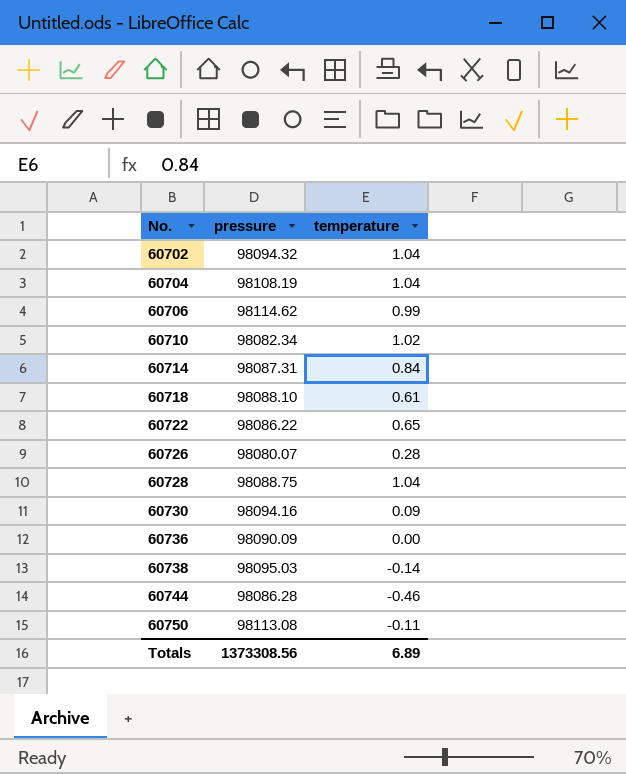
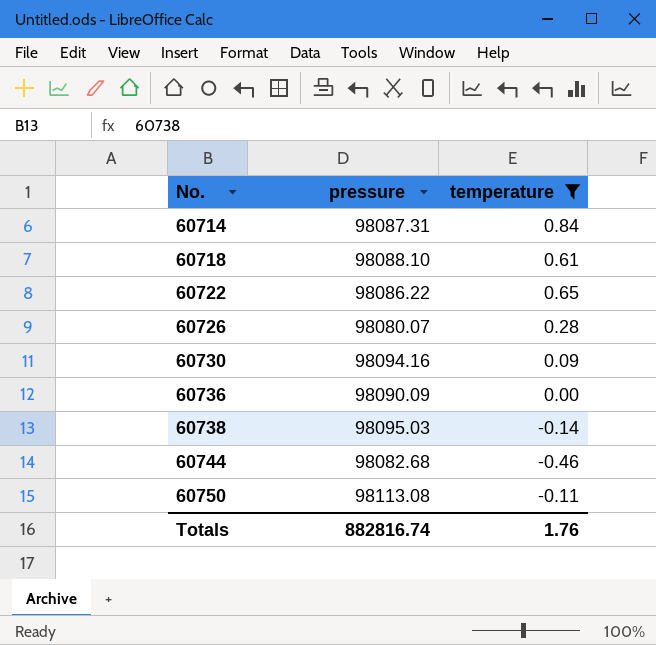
filter: none -> temperature <= 0.84
60744 | pressure: 98086.28 -> 98082.68
Totals | pressure: 1373308.56 -> 882816.74
Totals | temperature: 6.89 -> 1.76

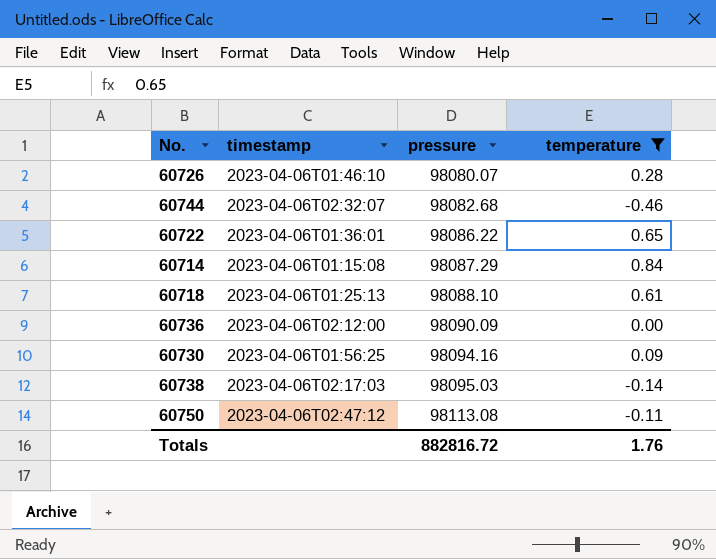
row order: No. ascending -> pressure ascending
column timestamp | position: none -> 2
60714 | pressure: 98087.31 -> 98087.29
Totals | pressure: 882816.74 -> 882816.72

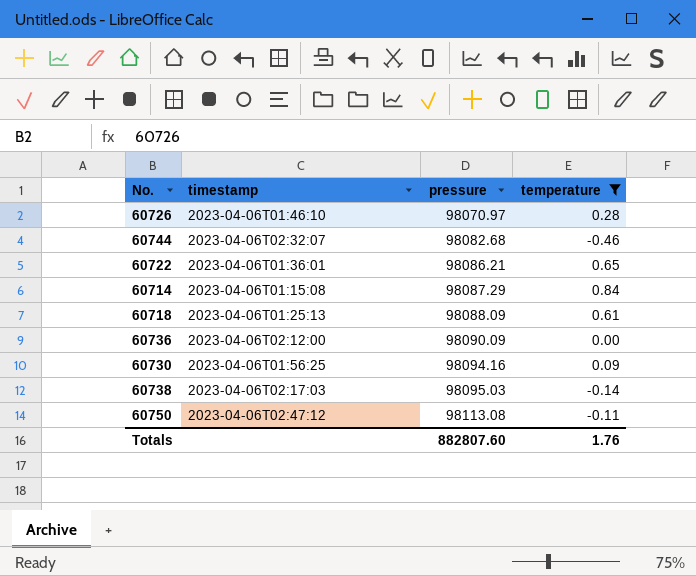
60726 | pressure: 98080.07 -> 98070.97
60722 | pressure: 98086.22 -> 98086.21
60718 | pressure: 98088.10 -> 98088.09
Totals | pressure: 882816.72 -> 882807.60

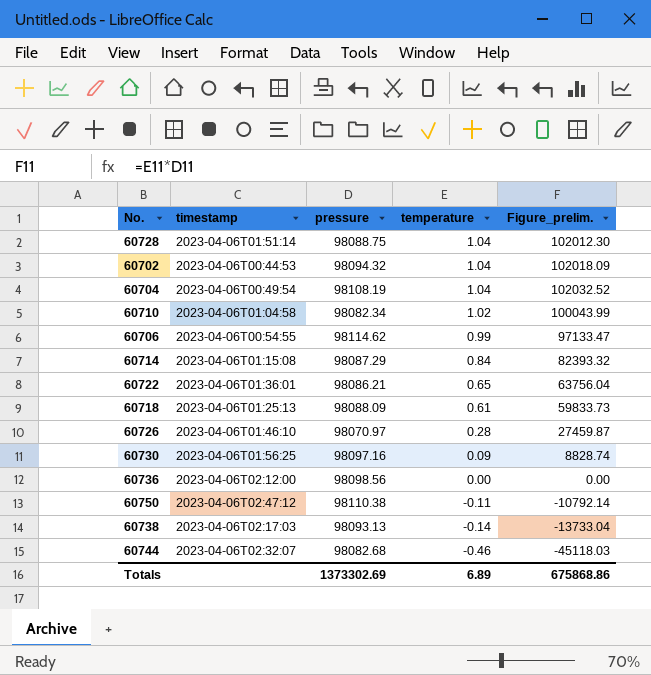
filter: temperature <= 0.84 -> none
row order: pressure ascending -> temperature descending
column Figure_prelim. | formula: none -> [pressure] * [temperature]
60730 | pressure: 98094.16 -> 98097.16
60736 | pressure: 98090.09 -> 98098.56
60750 | pressure: 98113.08 -> 98110.38
60738 | pressure: 98095.03 -> 98093.13
Totals | pressure: 882807.60 -> 1373302.69
Totals | temperature: 1.76 -> 6.89

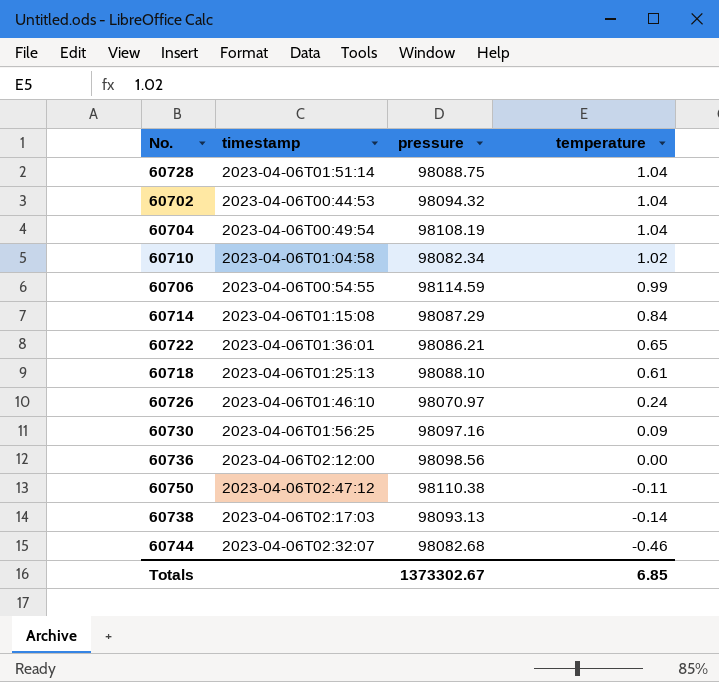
column Figure_prelim. | formula: [pressure] * [temperature] -> none
60706 | pressure: 98114.62 -> 98114.59
60718 | pressure: 98088.09 -> 98088.10
60726 | temperature: 0.28 -> 0.24
Totals | pressure: 1373302.69 -> 1373302.67
Totals | temperature: 6.89 -> 6.85

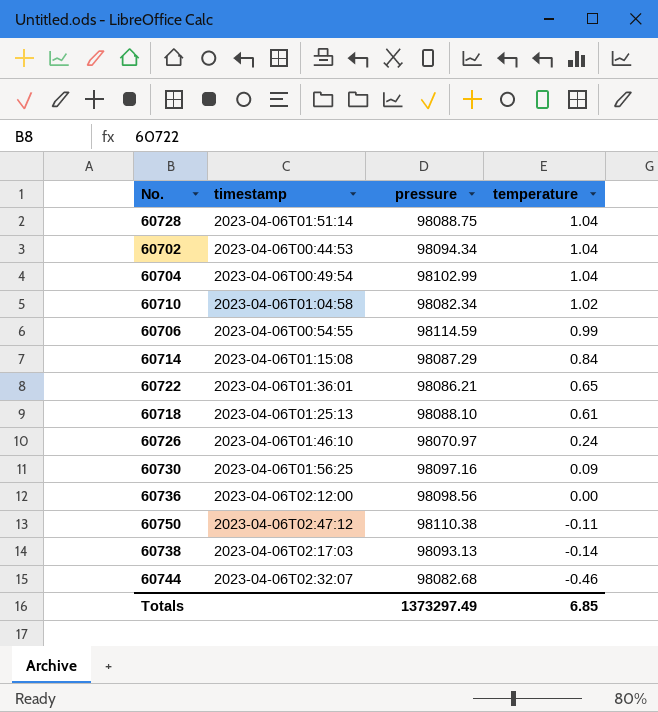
60702 | pressure: 98094.32 -> 98094.34
60704 | pressure: 98108.19 -> 98102.99
Totals | pressure: 1373302.67 -> 1373297.49

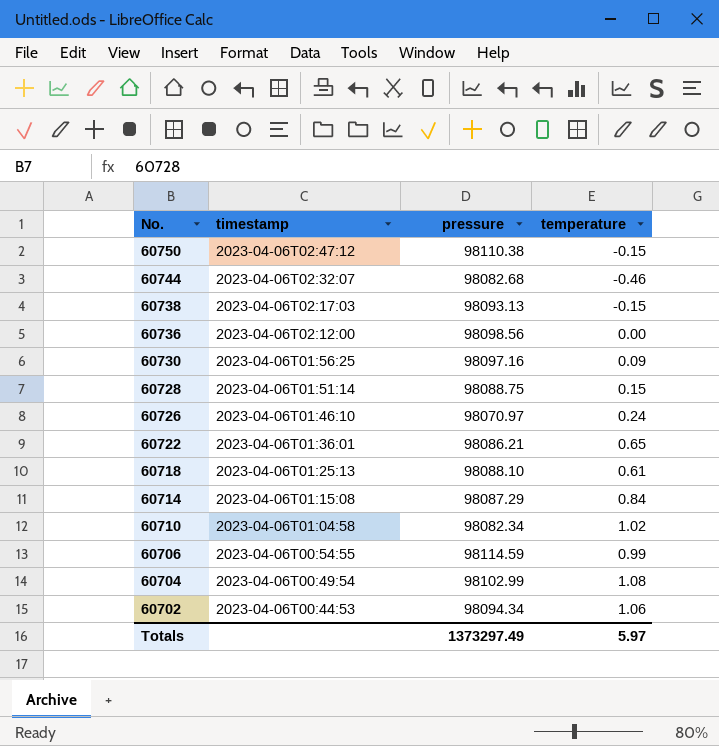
row order: temperature descending -> No. descending
60750 | temperature: -0.11 -> -0.15
60738 | temperature: -0.14 -> -0.15
60728 | temperature: 1.04 -> 0.15
60704 | temperature: 1.04 -> 1.08
60702 | temperature: 1.04 -> 1.06
Totals | temperature: 6.85 -> 5.97

